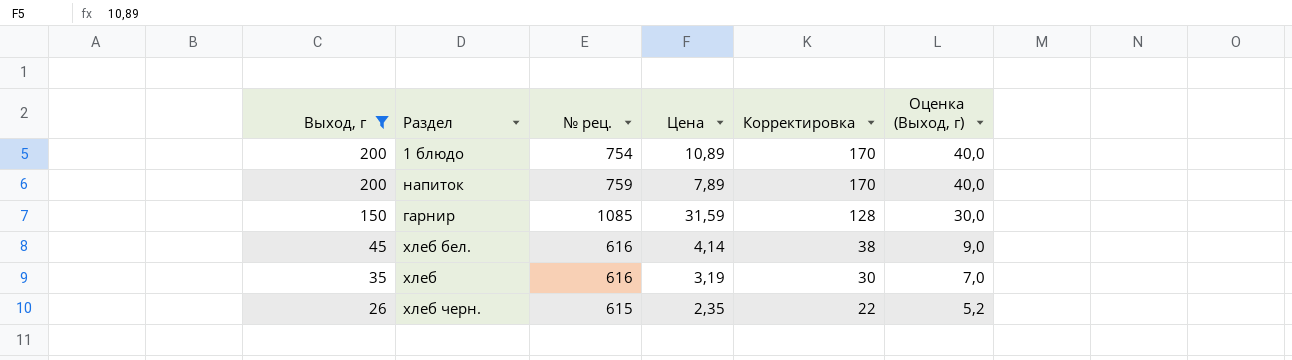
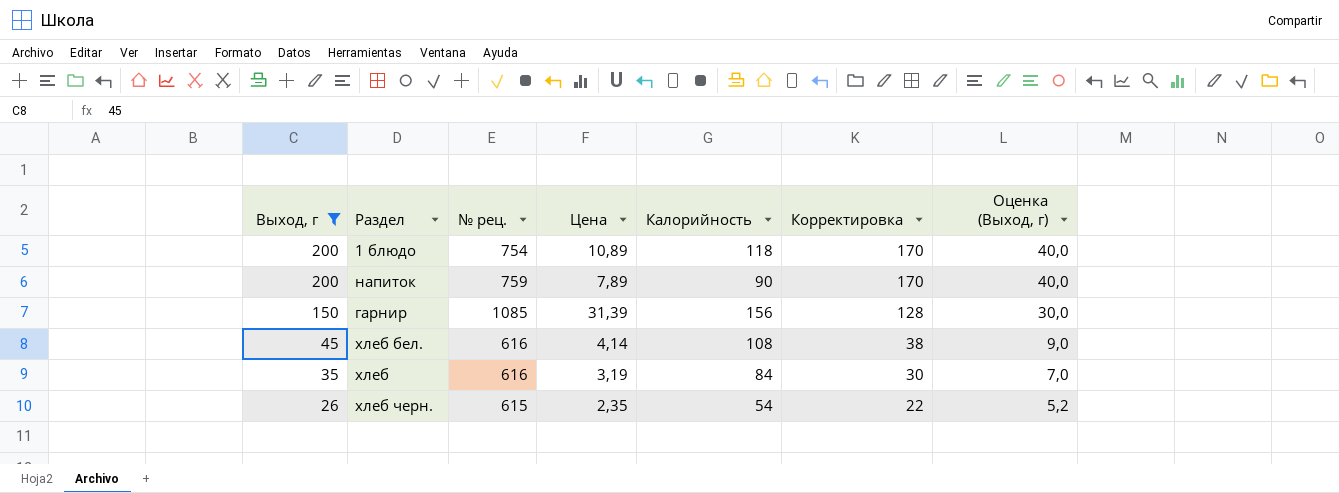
column Калорийность | position: none -> 5
гарнир | Цена: 31,59 -> 31,39

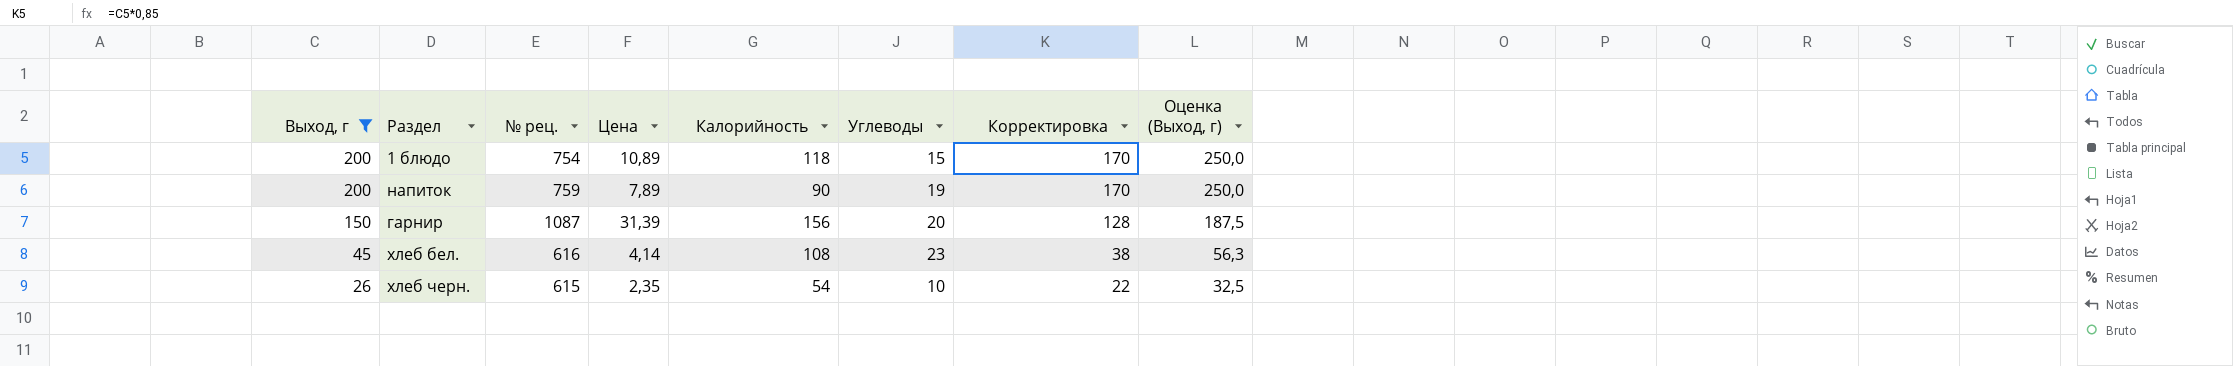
column Углеводы | position: none -> 6
column Оценка (Выход, г) | formula: [Выход, г] * 0,2 -> [Выход, г] * 1,25
row хлеб: 35 | 616 | 3,19 | 84 | 30 | 7,0 -> none
гарнир | № рец.: 1085 -> 1087

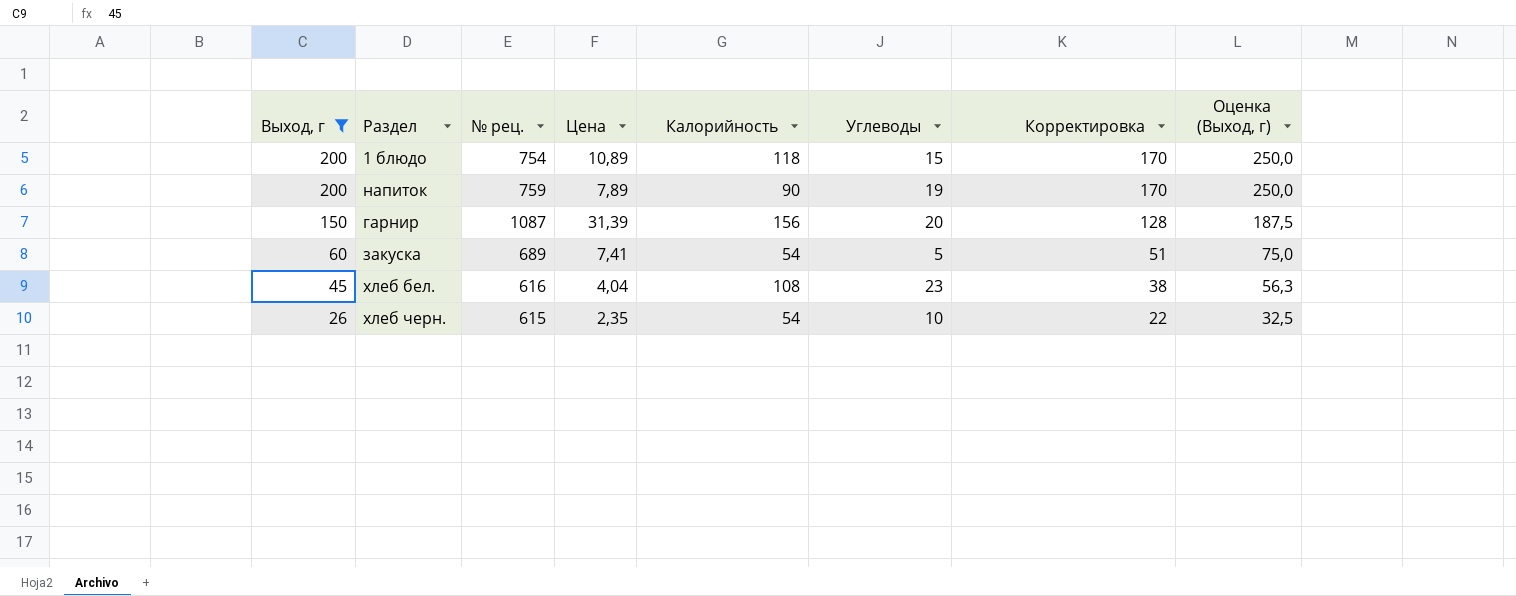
row закуска: none -> 60 | 689 | 7,41 | 54 | 5 | 51 | 75,0
хлеб бел. | Цена: 4,14 -> 4,04

